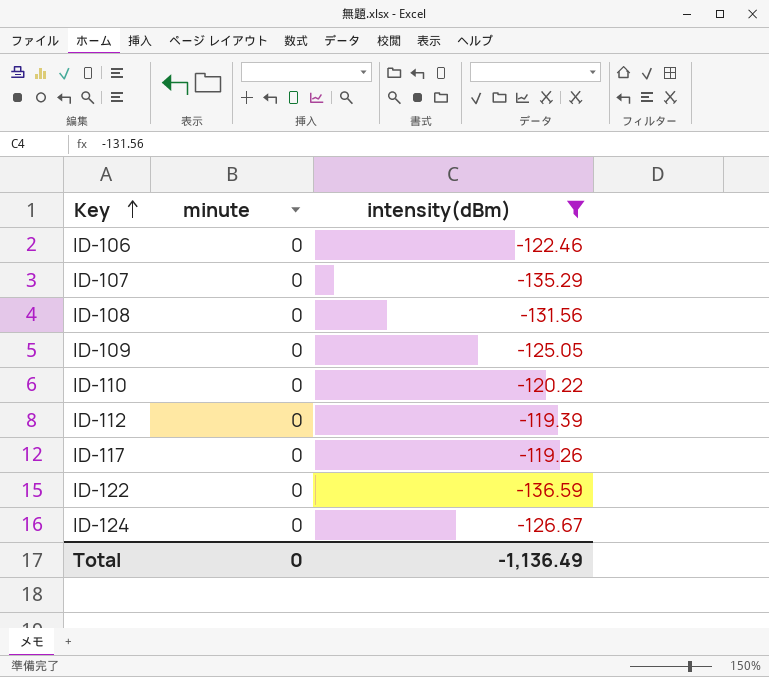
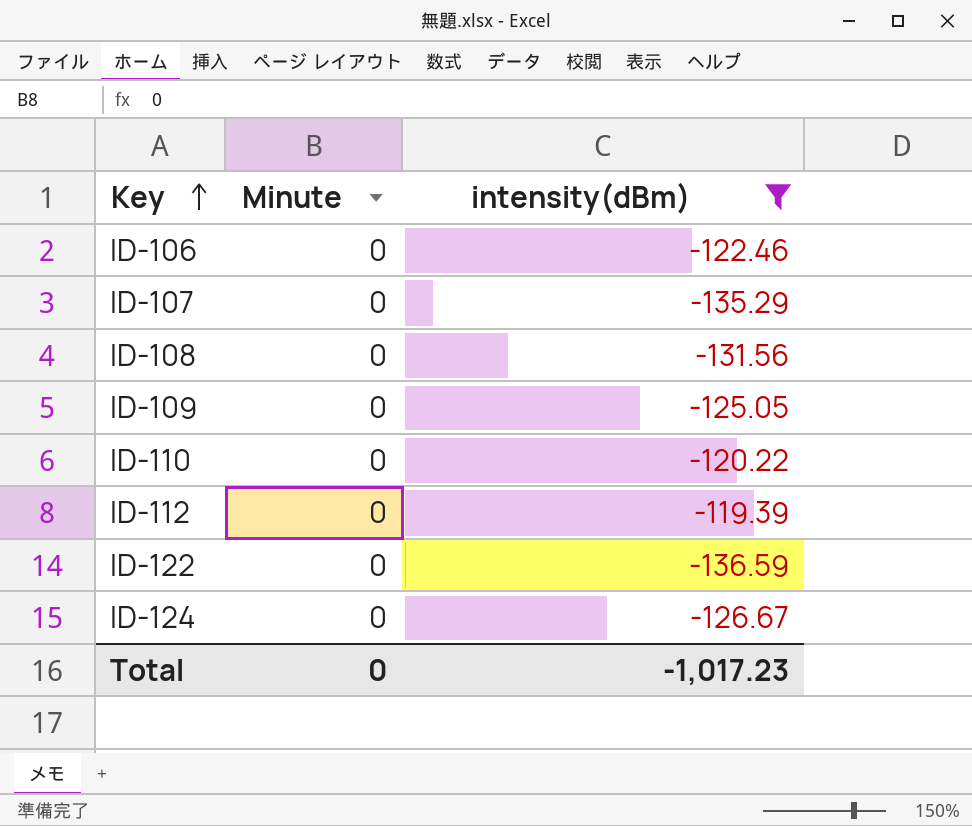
column name: minute -> Minute
row ID-117: 0 | -119.26 -> none
Total | intensity(dBm): -1,136.49 -> -1,017.23

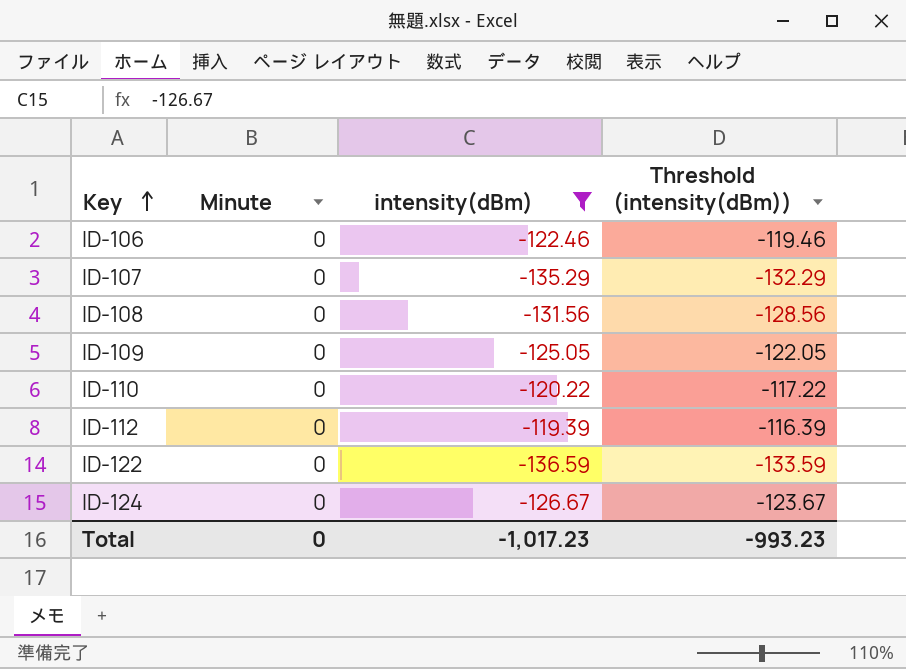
column Threshold (intensity(dBm)) | formula: none -> [intensity(dBm)] + 3

